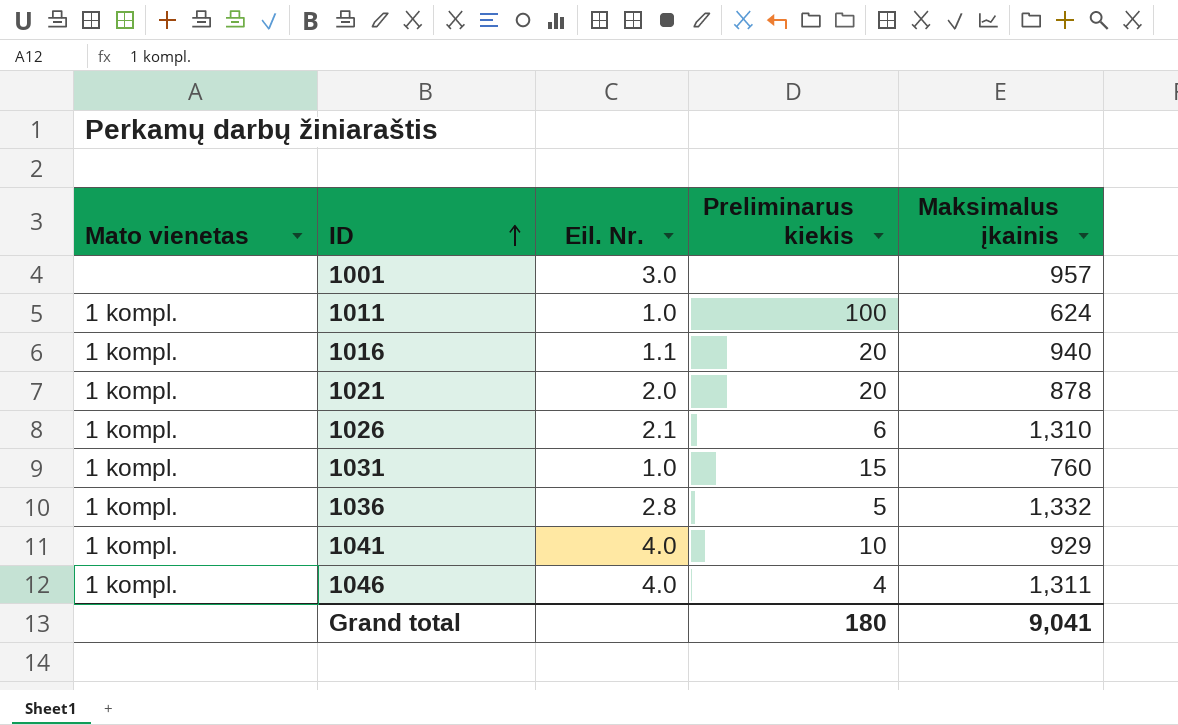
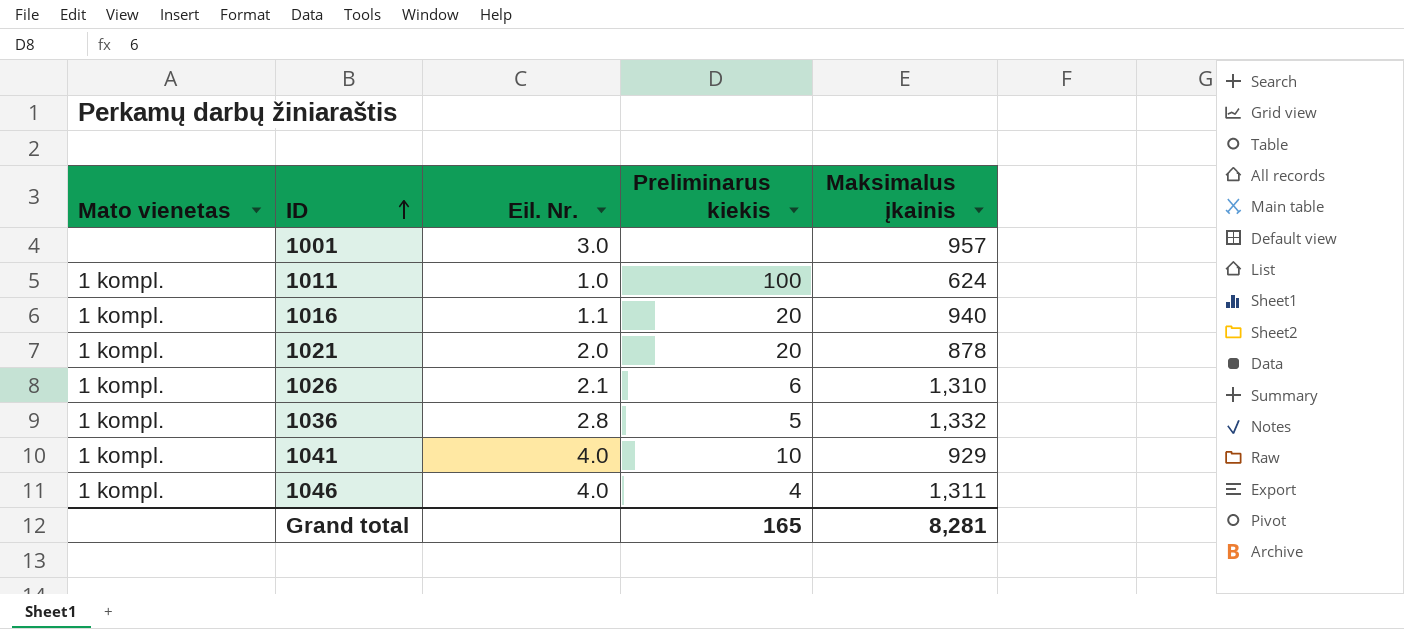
row 1031: 1 kompl. | 1.0 | 15 | 760 -> none
Grand total | Preliminarus kiekis: 180 -> 165
Grand total | Maksimalus įkainis: 9,041 -> 8,281

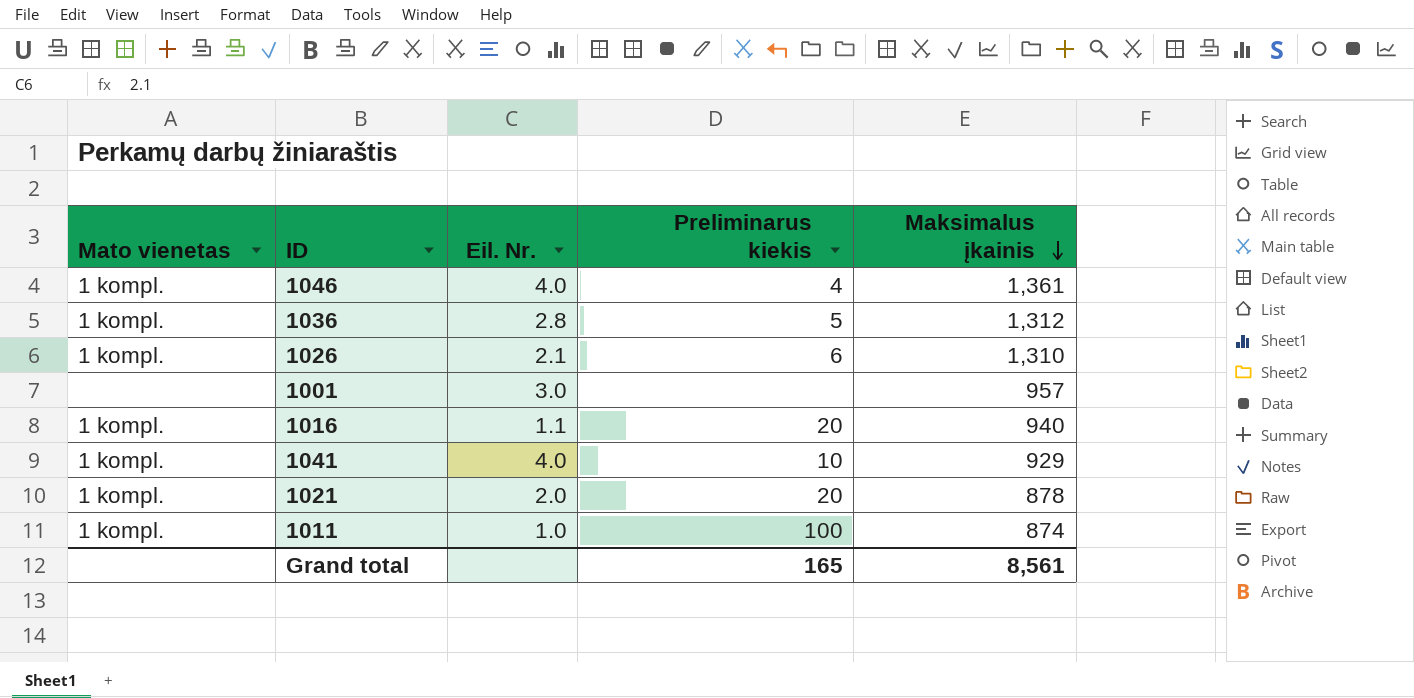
row order: ID ascending -> Maksimalus įkainis descending
1046 | Maksimalus įkainis: 1,311 -> 1,361
1036 | Maksimalus įkainis: 1,332 -> 1,312
1011 | Maksimalus įkainis: 624 -> 874
Grand total | Maksimalus įkainis: 8,281 -> 8,561

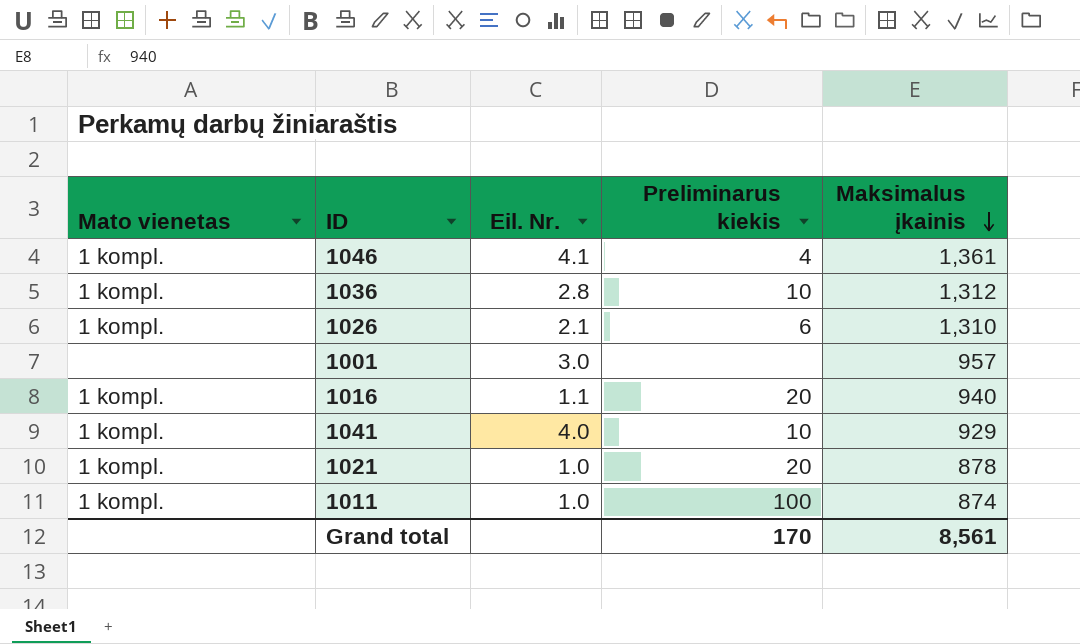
1046 | Eil. Nr.: 4.0 -> 4.1
1036 | Preliminarus kiekis: 5 -> 10
1021 | Eil. Nr.: 2.0 -> 1.0
Grand total | Preliminarus kiekis: 165 -> 170

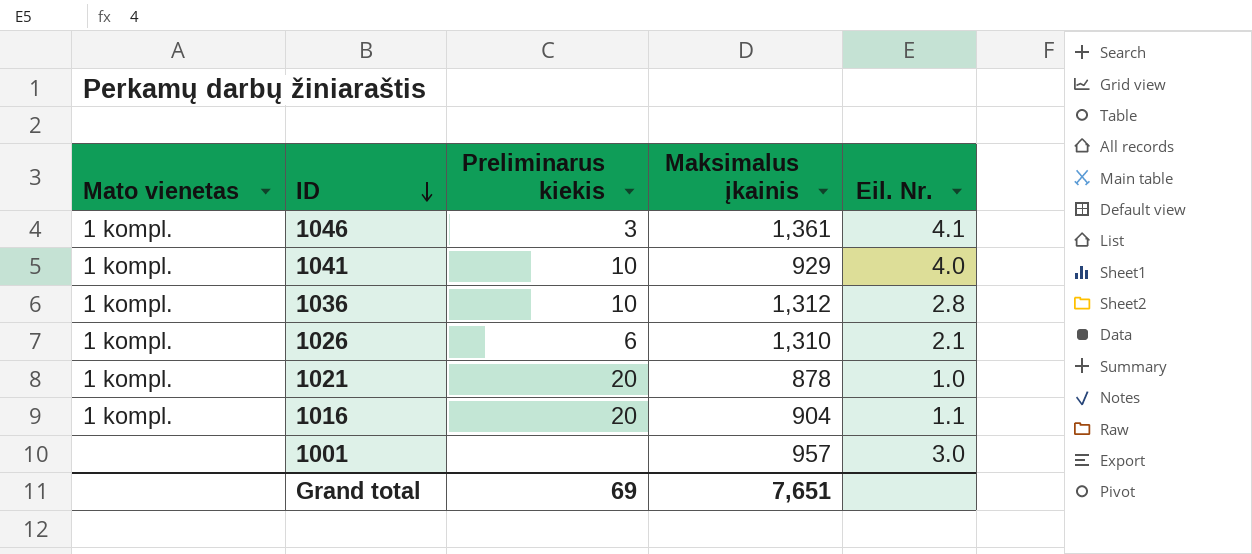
row order: Maksimalus įkainis descending -> ID descending
column Eil. Nr. | position: 3 -> 5
row 1011: 1 kompl. | 1.0 | 100 | 874 -> none
1046 | Preliminarus kiekis: 4 -> 3
1016 | Maksimalus įkainis: 940 -> 904
Grand total | Preliminarus kiekis: 170 -> 69
Grand total | Maksimalus įkainis: 8,561 -> 7,651

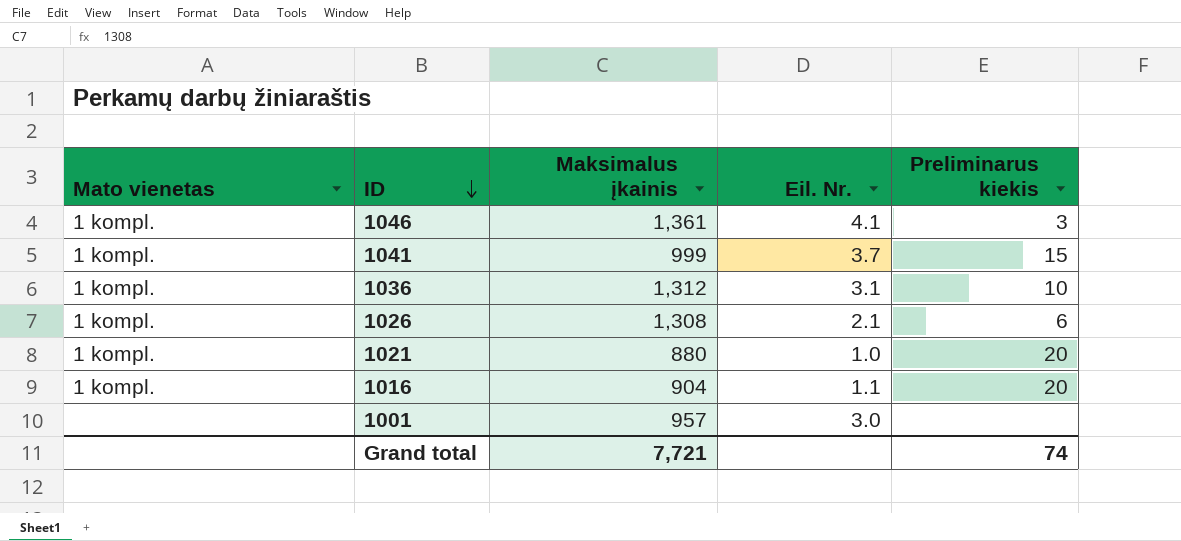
column Preliminarus kiekis | position: 3 -> 5
1041 | Maksimalus įkainis: 929 -> 999
1041 | Eil. Nr.: 4.0 -> 3.7
1041 | Preliminarus kiekis: 10 -> 15
1036 | Eil. Nr.: 2.8 -> 3.1
1026 | Maksimalus įkainis: 1,310 -> 1,308
1021 | Maksimalus įkainis: 878 -> 880
Grand total | Maksimalus įkainis: 7,651 -> 7,721
Grand total | Preliminarus kiekis: 69 -> 74

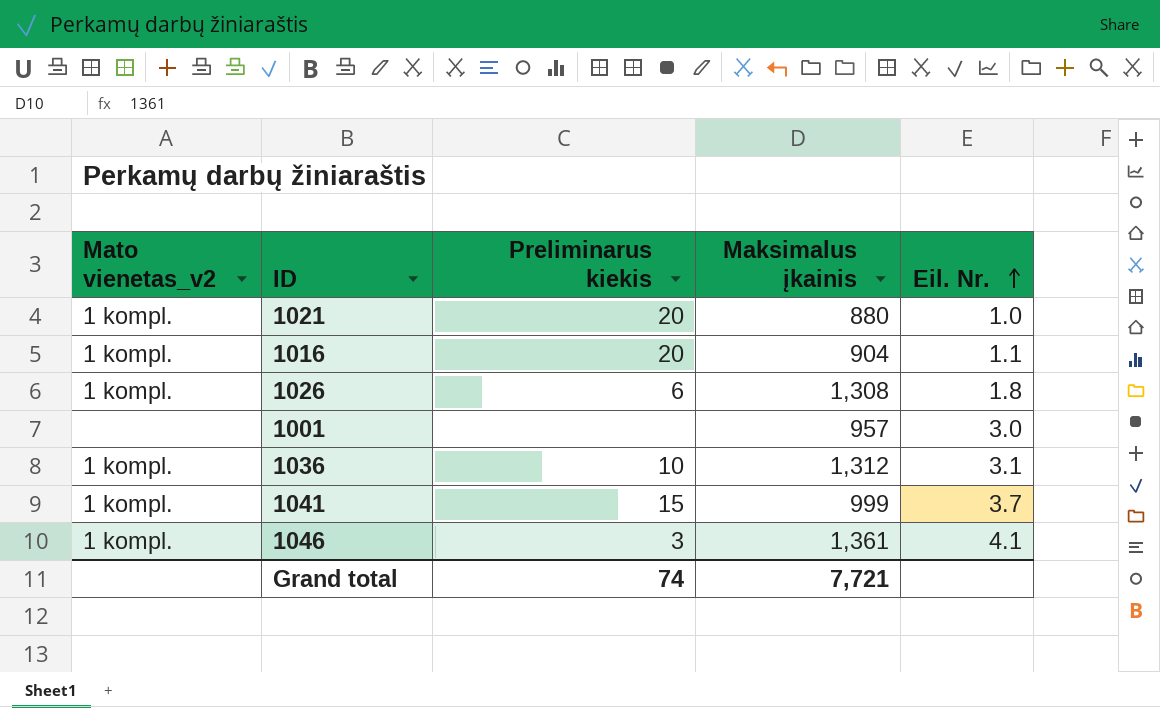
row order: ID descending -> Eil. Nr. ascending
column name: Mato vienetas -> Mato vienetas_v2
column Preliminarus kiekis | position: 5 -> 3
1026 | Eil. Nr.: 2.1 -> 1.8

